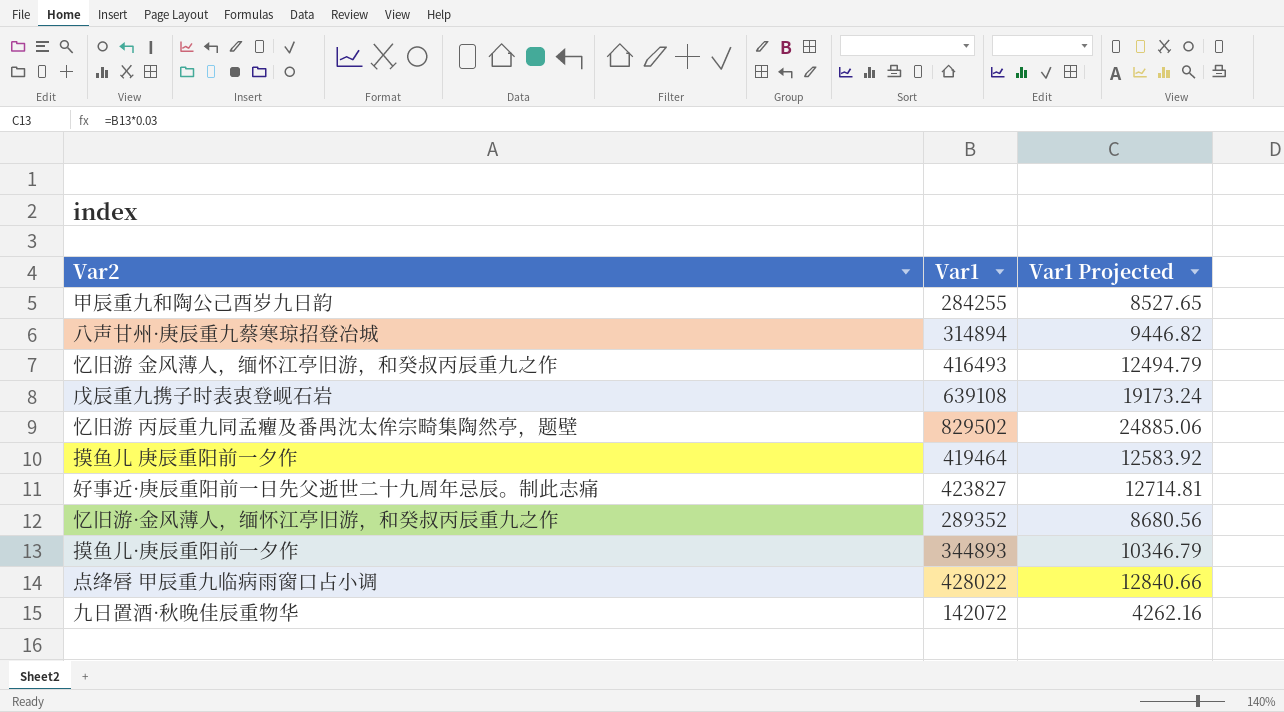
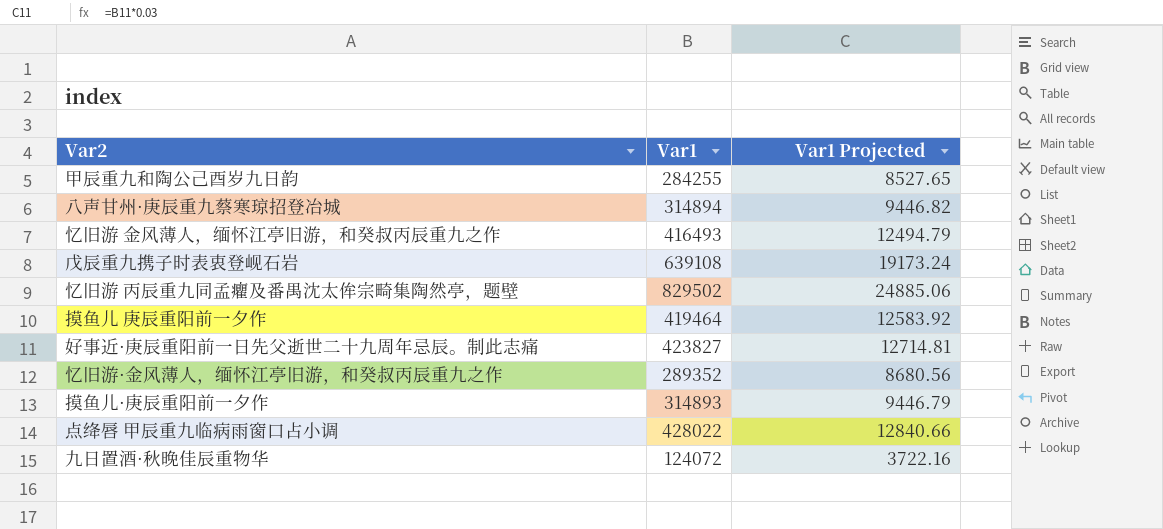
摸鱼儿·庚辰重阳前一夕作 | Var1: 344893 -> 314893
摸鱼儿·庚辰重阳前一夕作 | Var1 Projected: 10346.79 -> 9446.79
九日置酒·秋晚佳辰重物华 | Var1: 142072 -> 124072
九日置酒·秋晚佳辰重物华 | Var1 Projected: 4262.16 -> 3722.16

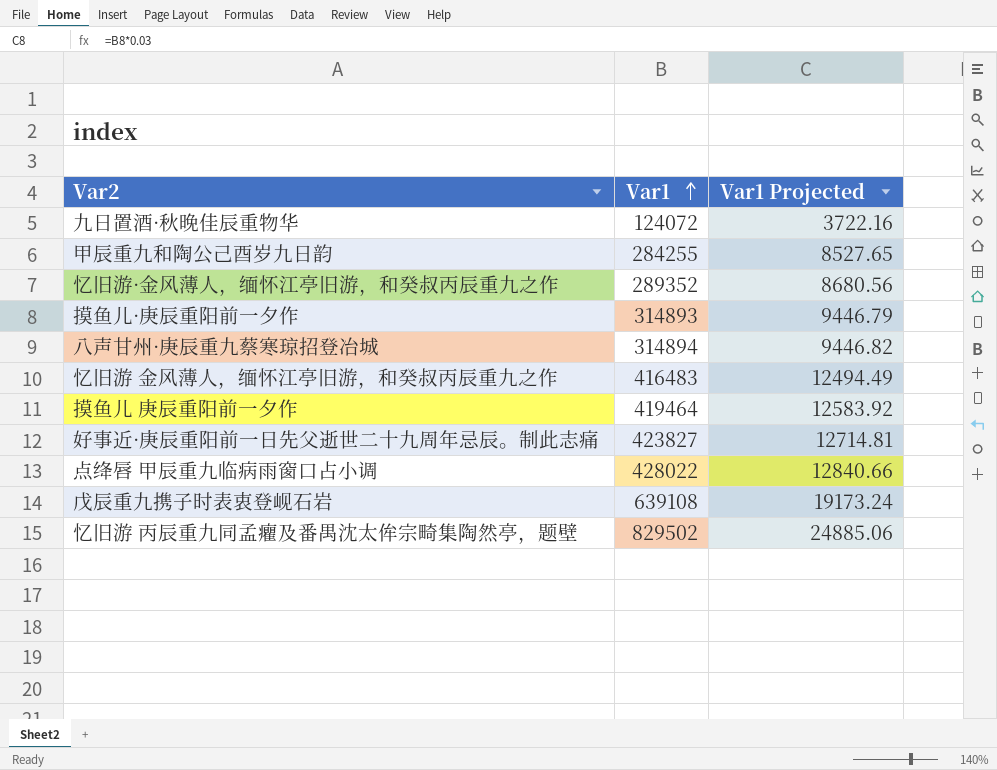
row order: none -> Var1 ascending
忆旧游 金风薄人，缅怀江亭旧游，和癸叔丙辰重九之作 | Var1: 416493 -> 416483
忆旧游 金风薄人，缅怀江亭旧游，和癸叔丙辰重九之作 | Var1 Projected: 12494.79 -> 12494.49

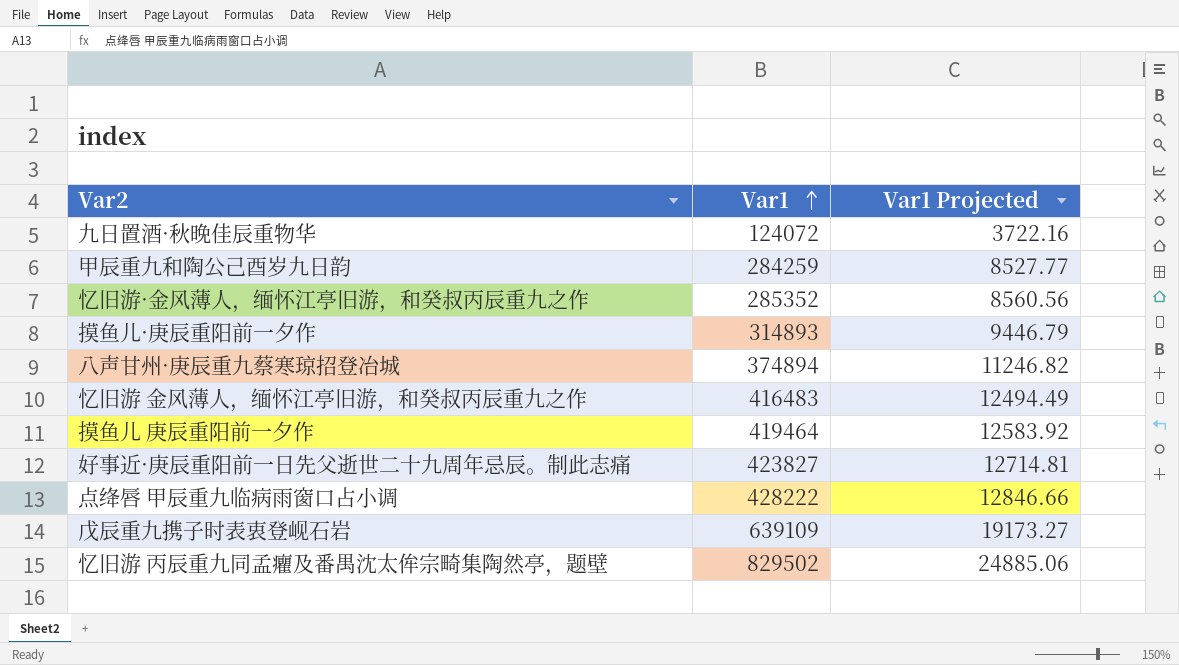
甲辰重九和陶公己酉岁九日韵 | Var1: 284255 -> 284259
甲辰重九和陶公己酉岁九日韵 | Var1 Projected: 8527.65 -> 8527.77
忆旧游·金风薄人，缅怀江亭旧游，和癸叔丙辰重九之作 | Var1: 289352 -> 285352
忆旧游·金风薄人，缅怀江亭旧游，和癸叔丙辰重九之作 | Var1 Projected: 8680.56 -> 8560.56
八声甘州·庚辰重九蔡寒琼招登冶城 | Var1: 314894 -> 374894
八声甘州·庚辰重九蔡寒琼招登冶城 | Var1 Projected: 9446.82 -> 11246.82
点绛唇 甲辰重九临病雨窗口占小调 | Var1: 428022 -> 428222
点绛唇 甲辰重九临病雨窗口占小调 | Var1 Projected: 12840.66 -> 12846.66
戊辰重九携子时表衷登岘石岩 | Var1: 639108 -> 639109
戊辰重九携子时表衷登岘石岩 | Var1 Projected: 19173.24 -> 19173.27

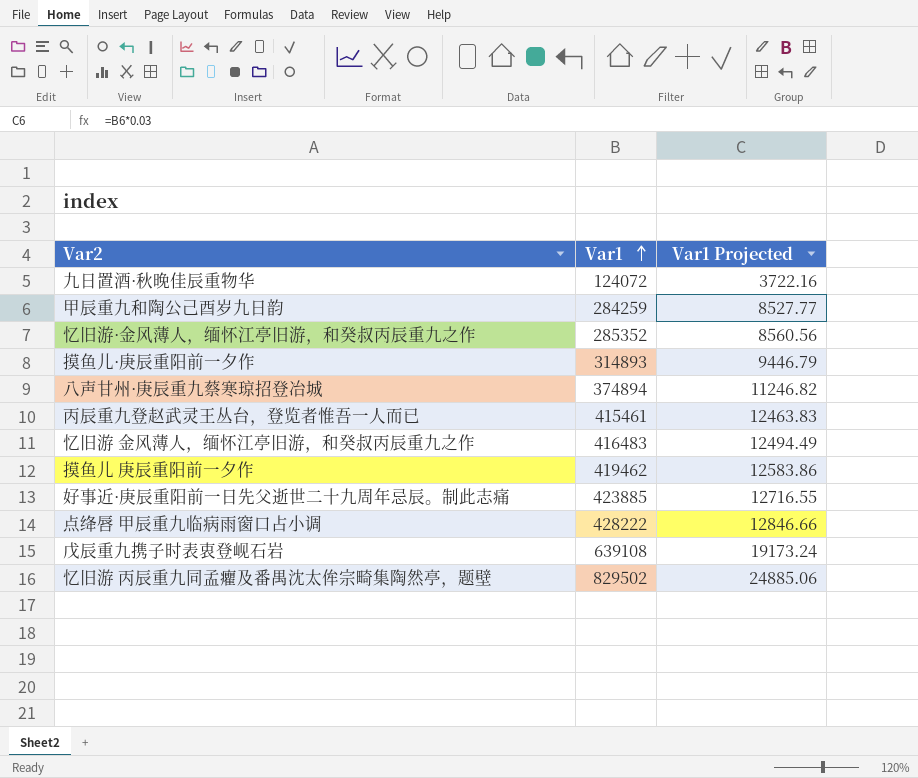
row 丙辰重九登赵武灵王丛台，登览者惟吾一人而已: none -> 415461 | 12463.83
摸鱼儿 庚辰重阳前一夕作 | Var1: 419464 -> 419462
摸鱼儿 庚辰重阳前一夕作 | Var1 Projected: 12583.92 -> 12583.86
好事近·庚辰重阳前一日先父逝世二十九周年忌辰。制此志痛 | Var1: 423827 -> 423885
好事近·庚辰重阳前一日先父逝世二十九周年忌辰。制此志痛 | Var1 Projected: 12714.81 -> 12716.55
戊辰重九携子时表衷登岘石岩 | Var1: 639109 -> 639108
戊辰重九携子时表衷登岘石岩 | Var1 Projected: 19173.27 -> 19173.24

